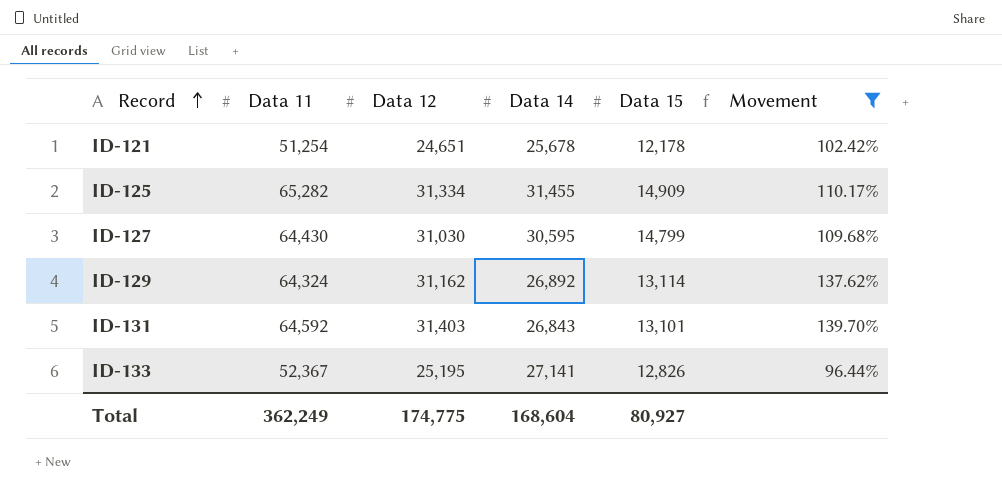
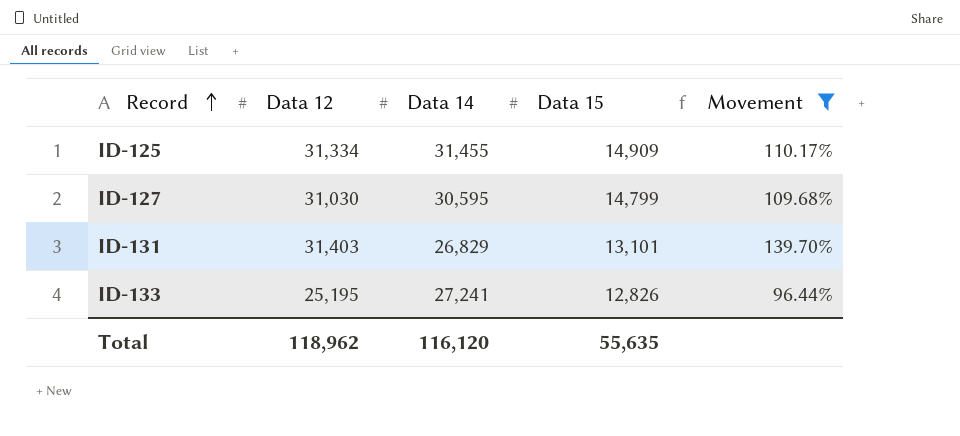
column Data 11 | position: 2 -> none
row ID-121: 51,254 | 24,651 | 25,678 | 12,178 | 102.42% -> none
row ID-129: 64,324 | 31,162 | 26,892 | 13,114 | 137.62% -> none
ID-131 | Data 14: 26,843 -> 26,829
ID-133 | Data 14: 27,141 -> 27,241
Total | Data 12: 174,775 -> 118,962
Total | Data 14: 168,604 -> 116,120
Total | Data 15: 80,927 -> 55,635

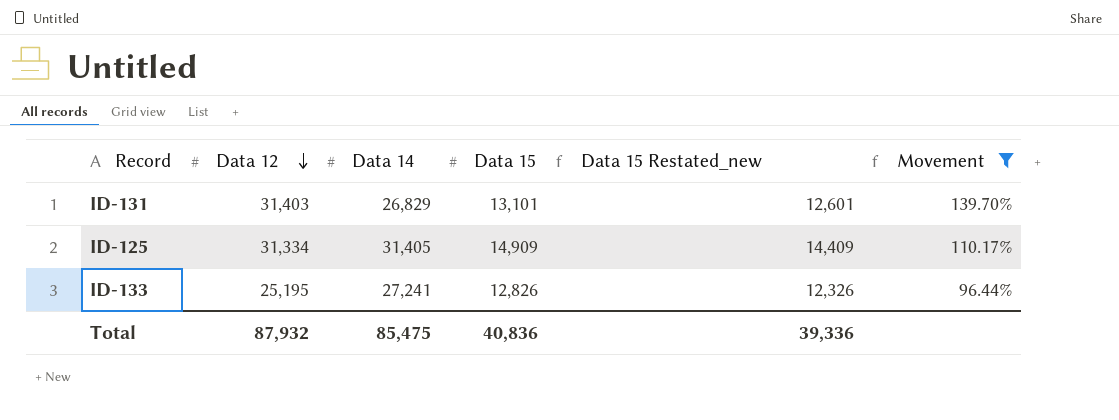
row order: Record ascending -> Data 12 descending
column Data 15 Restated_new | formula: none -> [Data 15] - 500
row ID-127: 31,030 | 30,595 | 14,799 | 109.68% -> none
ID-125 | Data 14: 31,455 -> 31,405
Total | Data 12: 118,962 -> 87,932
Total | Data 14: 116,120 -> 85,475
Total | Data 15: 55,635 -> 40,836

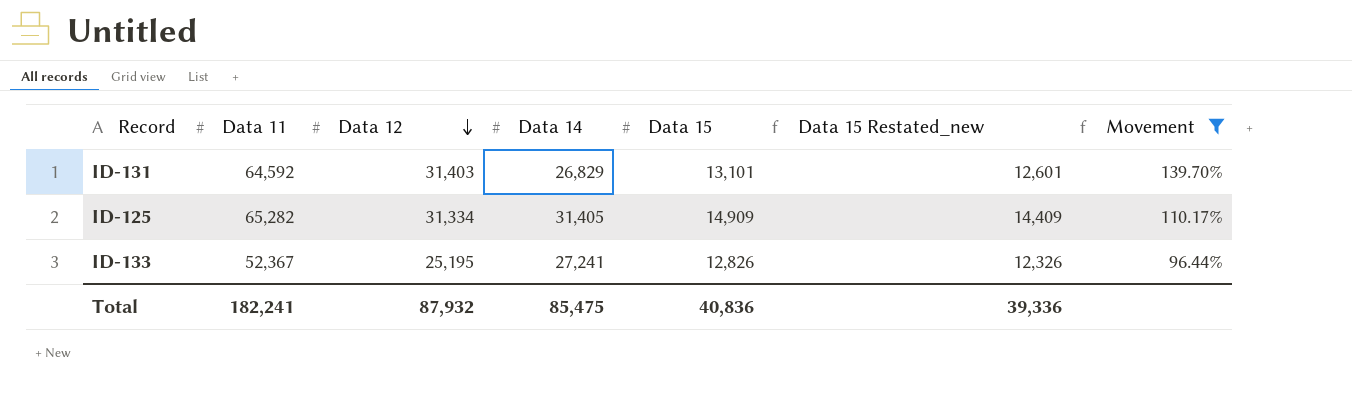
column Data 11 | position: none -> 2

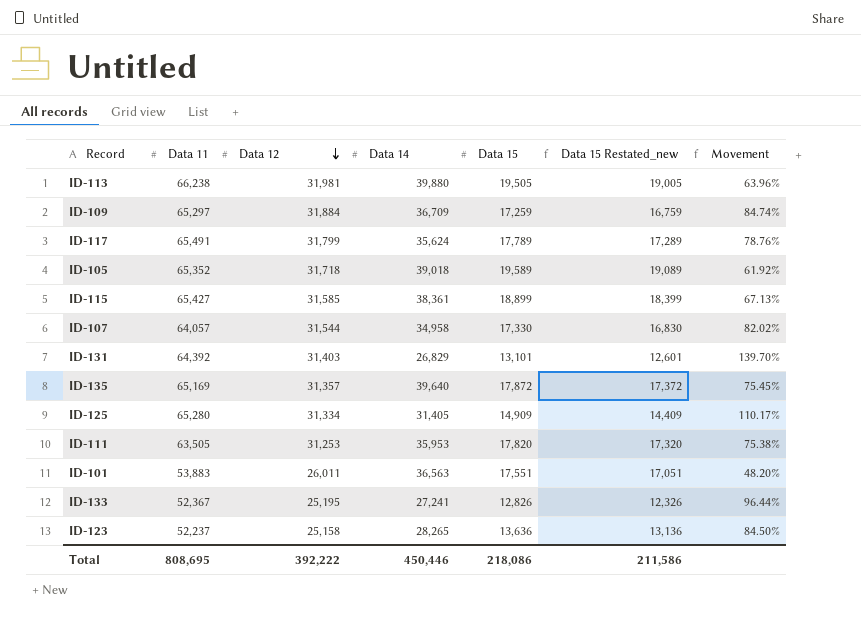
filter: Movement >= 96.44% -> none
ID-131 | Data 11: 64,592 -> 64,392
ID-125 | Data 11: 65,282 -> 65,280
Total | Data 11: 182,241 -> 808,695
Total | Data 12: 87,932 -> 392,222
Total | Data 14: 85,475 -> 450,446
Total | Data 15: 40,836 -> 218,086
Total | Data 15 Restated_new: 39,336 -> 211,586

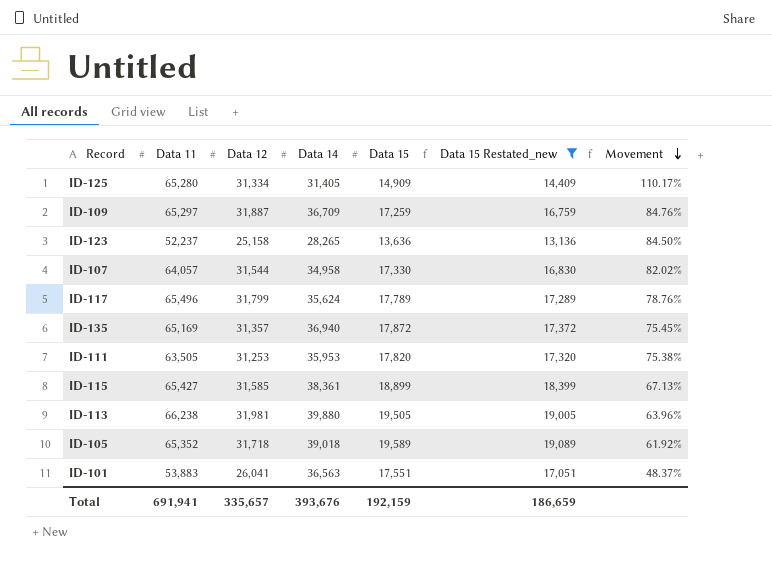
filter: none -> Data 15 Restated_new >= 13,136
row order: Data 12 descending -> Movement descending
ID-109 | Data 12: 31,884 -> 31,887
ID-109 | Movement: 84.74% -> 84.76%
ID-117 | Data 11: 65,491 -> 65,496
ID-135 | Data 14: 39,640 -> 36,940
ID-101 | Data 12: 26,011 -> 26,041
ID-101 | Movement: 48.20% -> 48.37%
Total | Data 11: 808,695 -> 691,941
Total | Data 12: 392,222 -> 335,657
Total | Data 14: 450,446 -> 393,676
Total | Data 15: 218,086 -> 192,159
Total | Data 15 Restated_new: 211,586 -> 186,659

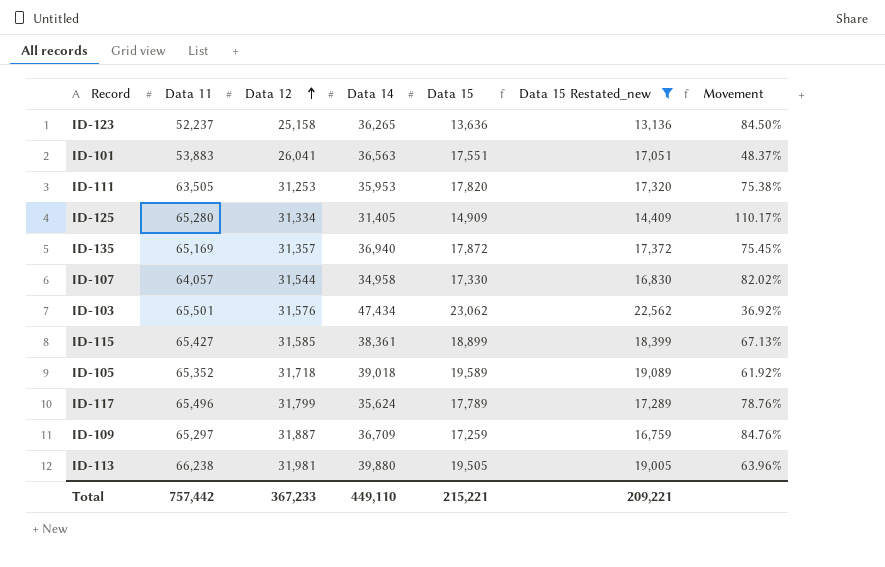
row order: Movement descending -> Data 12 ascending
ID-123 | Data 14: 28,265 -> 36,265
row ID-103: none -> 65,501 | 31,576 | 47,434 | 23,062 | 22,562 | 36.92%
Total | Data 11: 691,941 -> 757,442
Total | Data 12: 335,657 -> 367,233
Total | Data 14: 393,676 -> 449,110
Total | Data 15: 192,159 -> 215,221
Total | Data 15 Restated_new: 186,659 -> 209,221

